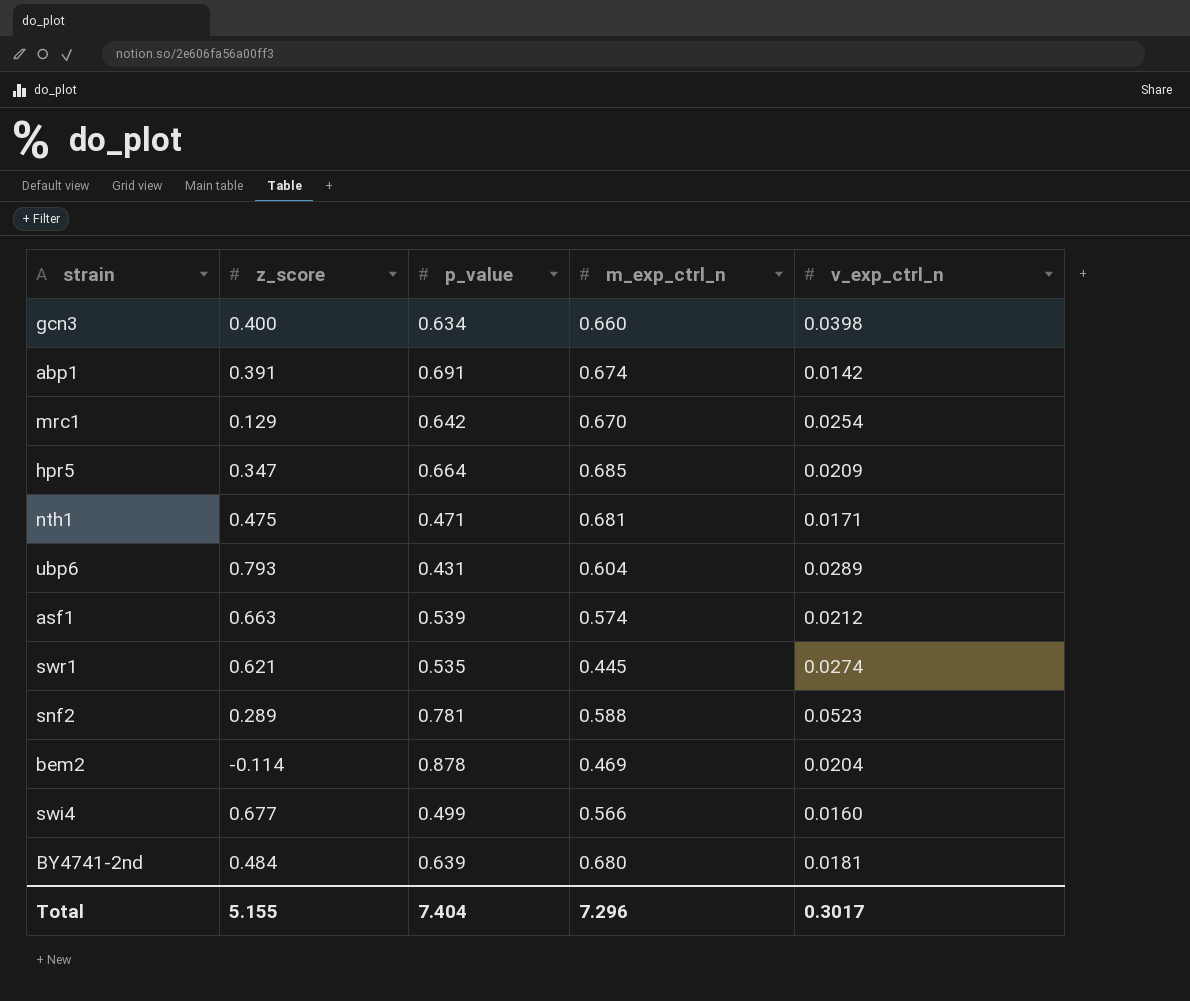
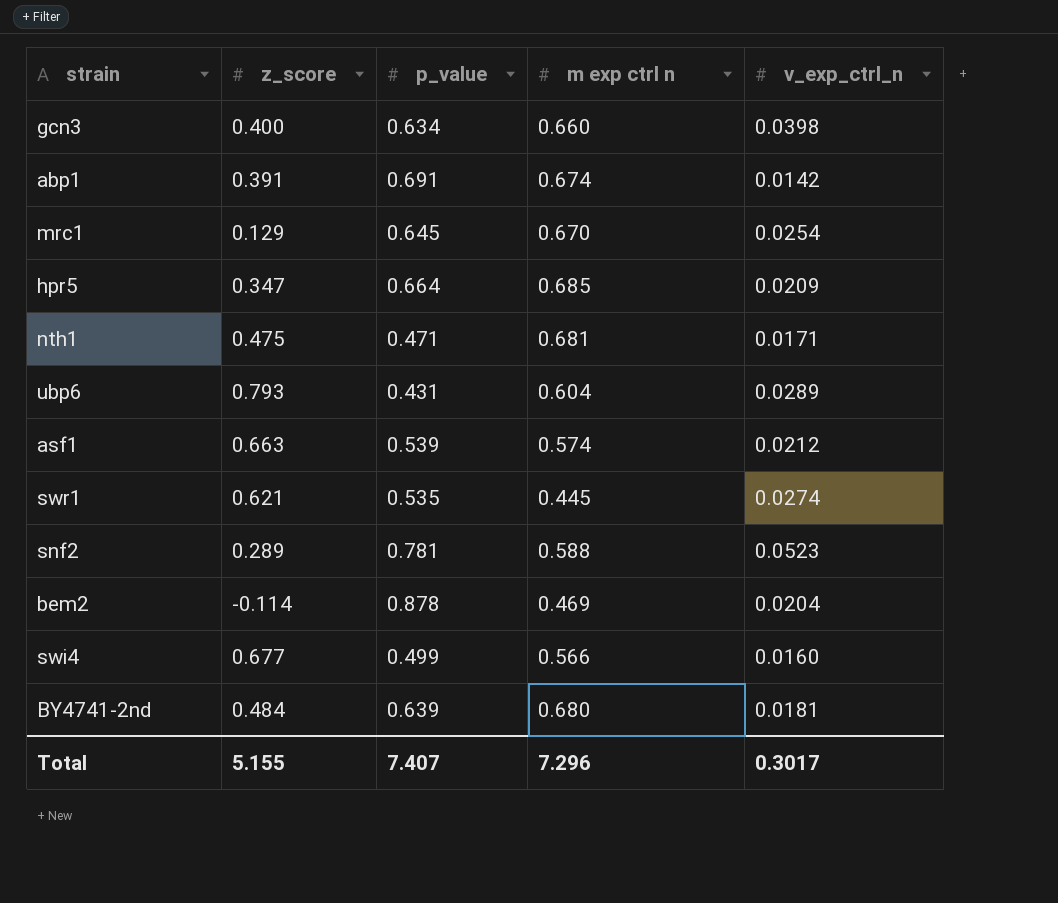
column name: m_exp_ctrl_n -> m exp ctrl n
mrc1 | p_value: 0.642 -> 0.645
Total | p_value: 7.404 -> 7.407

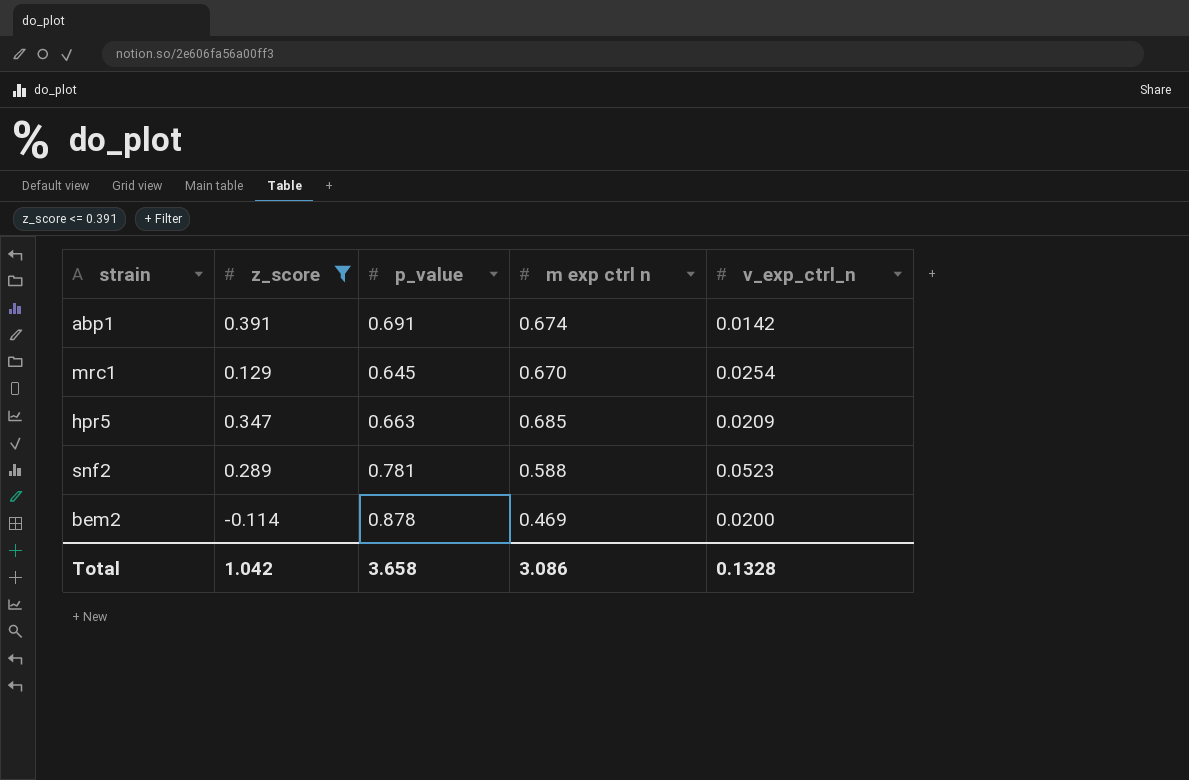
filter: none -> z_score <= 0.391
hpr5 | p_value: 0.664 -> 0.663
bem2 | v_exp_ctrl_n: 0.0204 -> 0.0200
Total | z_score: 5.155 -> 1.042
Total | p_value: 7.407 -> 3.658
Total | m exp ctrl n: 7.296 -> 3.086
Total | v_exp_ctrl_n: 0.3017 -> 0.1328

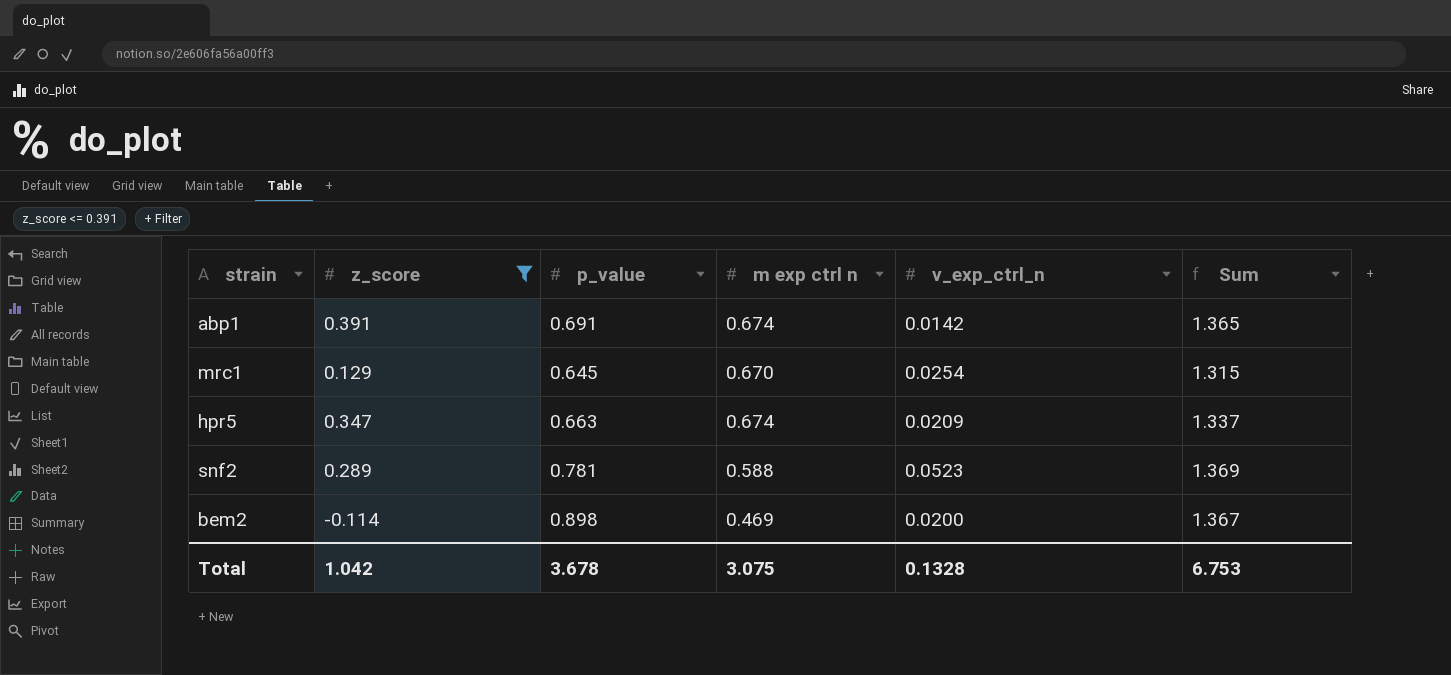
column Sum | formula: none -> [p_value] + [m exp ctrl n]
hpr5 | m exp ctrl n: 0.685 -> 0.674
bem2 | p_value: 0.878 -> 0.898
Total | p_value: 3.658 -> 3.678
Total | m exp ctrl n: 3.086 -> 3.075

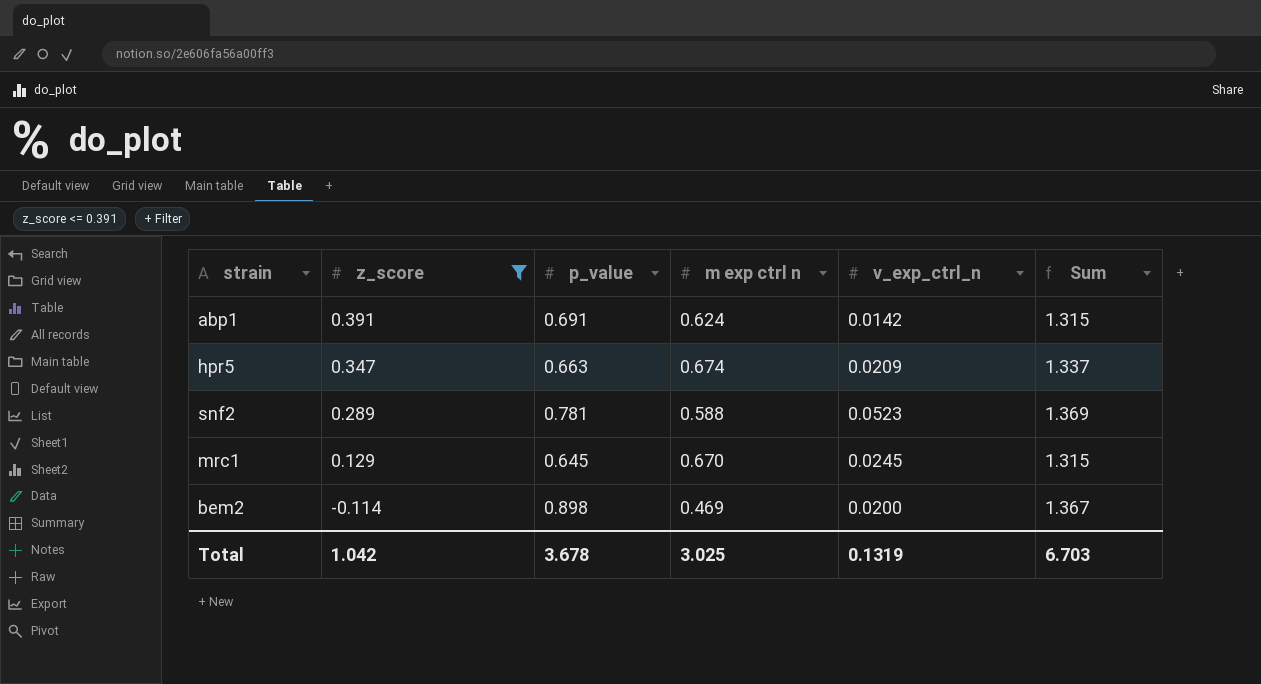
row order: none -> z_score descending
abp1 | m exp ctrl n: 0.674 -> 0.624
abp1 | Sum: 1.365 -> 1.315
mrc1 | v_exp_ctrl_n: 0.0254 -> 0.0245
Total | m exp ctrl n: 3.075 -> 3.025
Total | v_exp_ctrl_n: 0.1328 -> 0.1319
Total | Sum: 6.753 -> 6.703

